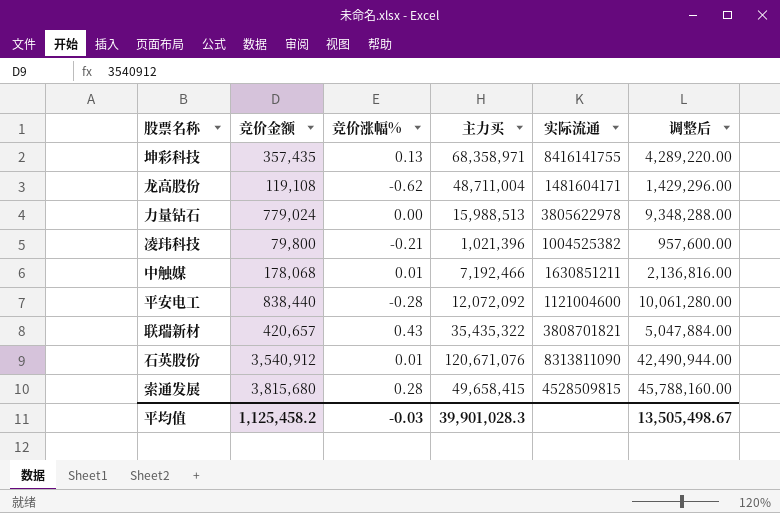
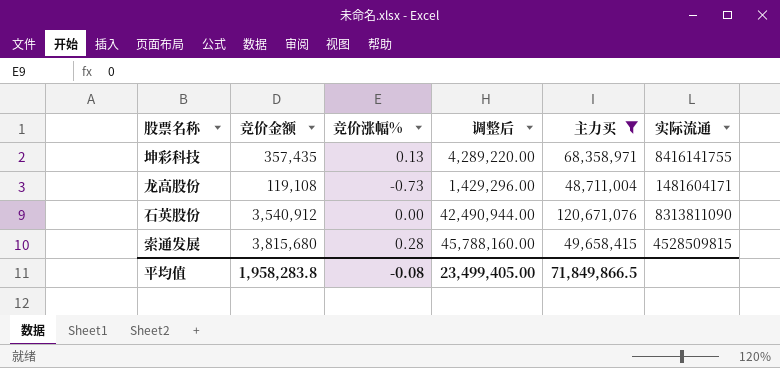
filter: none -> 主力买 >= 48,711,004
column 调整后 | position: 6 -> 4
龙高股份 | 竞价涨幅%: -0.62 -> -0.73
石英股份 | 竞价涨幅%: 0.01 -> 0.00
平均值 | 竞价金额: 1,125,458.2 -> 1,958,283.8
平均值 | 竞价涨幅%: -0.03 -> -0.08
平均值 | 调整后: 13,505,498.67 -> 23,499,405.00
平均值 | 主力买: 39,901,028.3 -> 71,849,866.5

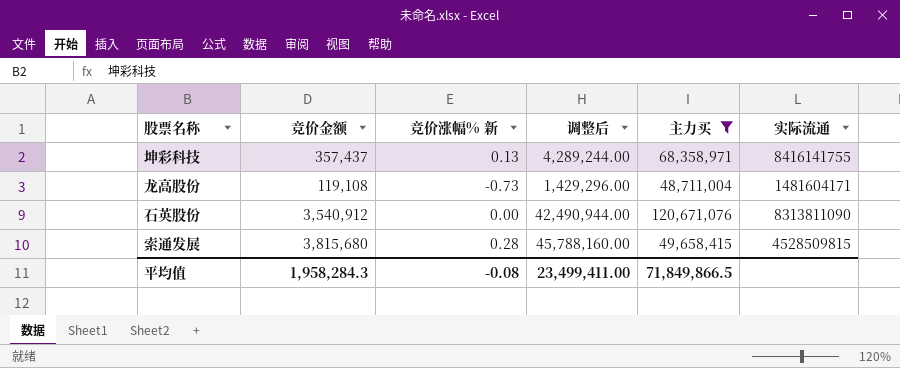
column name: 竞价涨幅% -> 竞价涨幅% 新
坤彩科技 | 竞价金额: 357,435 -> 357,437
坤彩科技 | 调整后: 4,289,220.00 -> 4,289,244.00
平均值 | 竞价金额: 1,958,283.8 -> 1,958,284.3
平均值 | 调整后: 23,499,405.00 -> 23,499,411.00

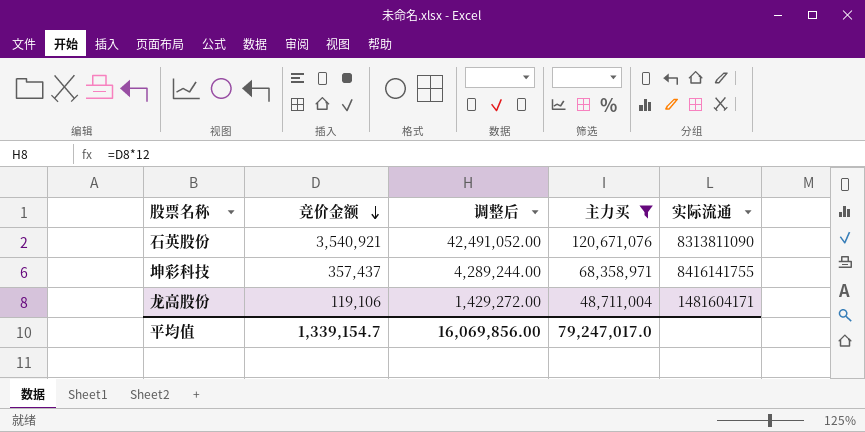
row order: none -> 竞价金额 descending
column 竞价涨幅% 新 | position: 3 -> none
row 索通发展: 3,815,680 | 0.28 | 45,788,160.00 | 49,658,415 | 4528509815 -> none
石英股份 | 竞价金额: 3,540,912 -> 3,540,921
石英股份 | 调整后: 42,490,944.00 -> 42,491,052.00
龙高股份 | 竞价金额: 119,108 -> 119,106
龙高股份 | 调整后: 1,429,296.00 -> 1,429,272.00
平均值 | 竞价金额: 1,958,284.3 -> 1,339,154.7
平均值 | 调整后: 23,499,411.00 -> 16,069,856.00
平均值 | 主力买: 71,849,866.5 -> 79,247,017.0

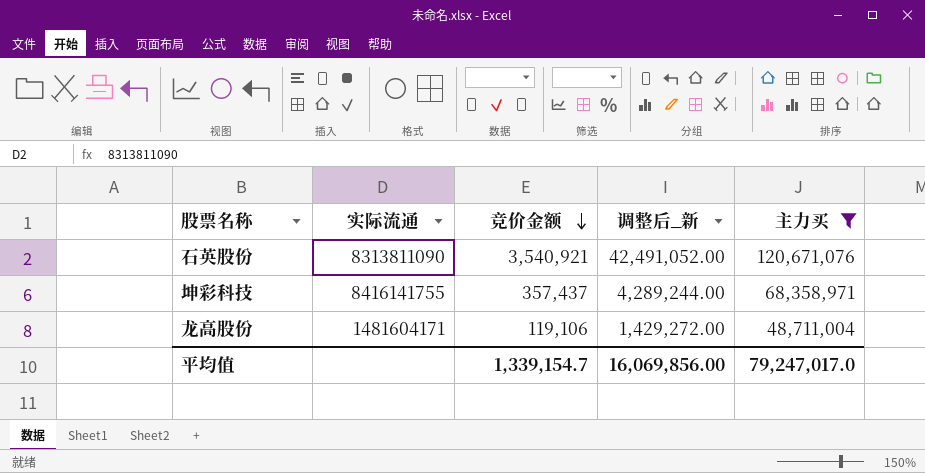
column 实际流通 | position: 5 -> 2
column name: 调整后 -> 调整后_新

